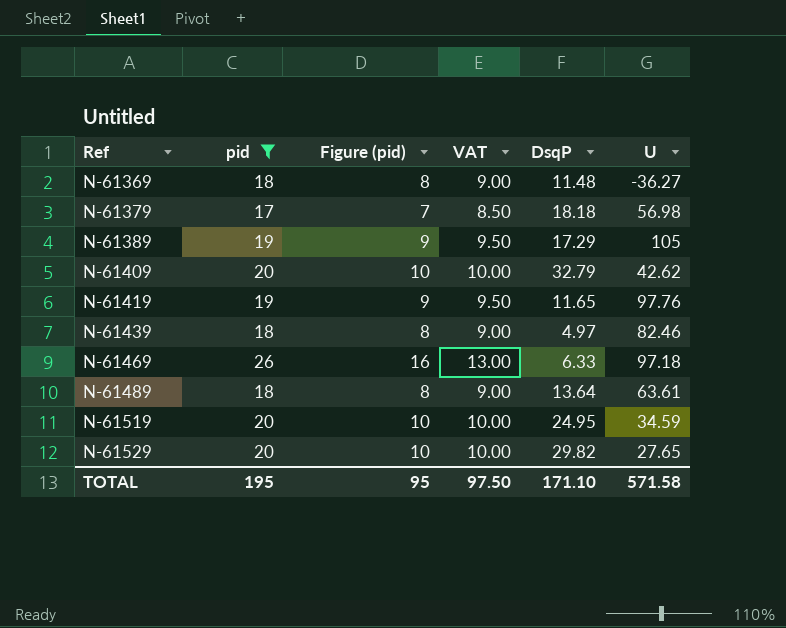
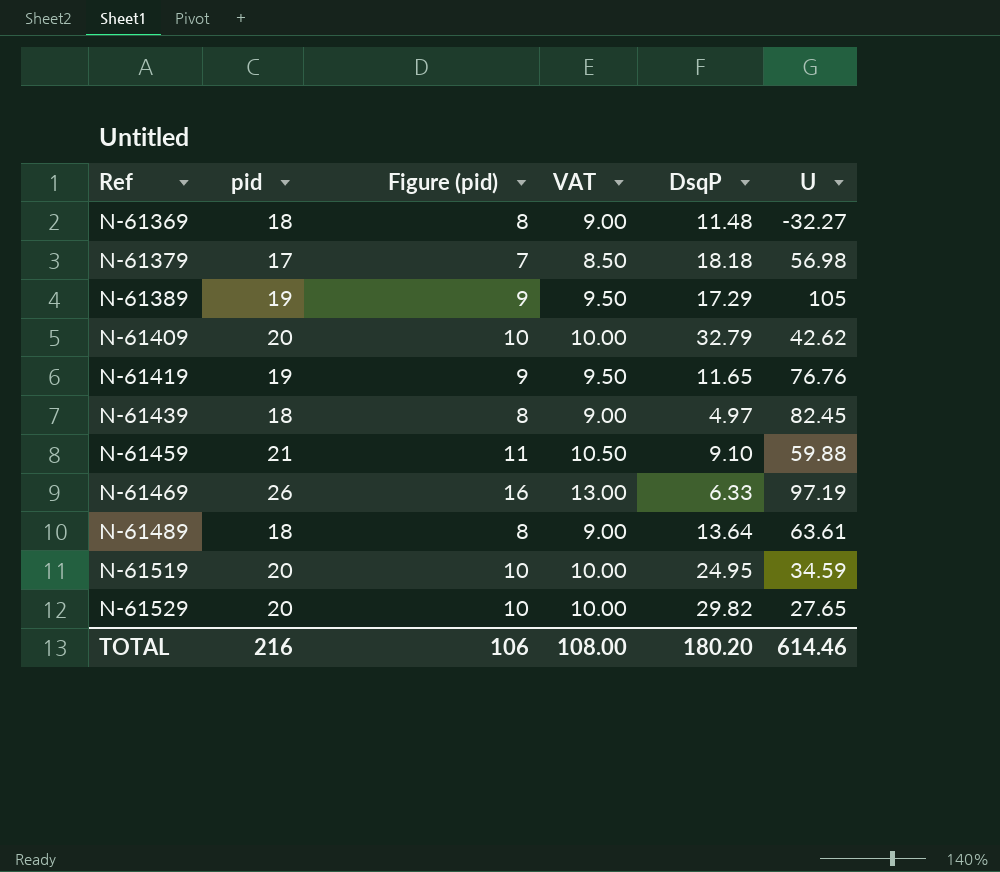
filter: pid != 21 -> none
N-61369 | U: -36.27 -> -32.27
N-61419 | U: 97.76 -> 76.76
N-61439 | U: 82.46 -> 82.45
N-61469 | U: 97.18 -> 97.19
TOTAL | pid: 195 -> 216
TOTAL | Figure (pid): 95 -> 106
TOTAL | VAT: 97.50 -> 108.00
TOTAL | DsqP: 171.10 -> 180.20
TOTAL | U: 571.58 -> 614.46

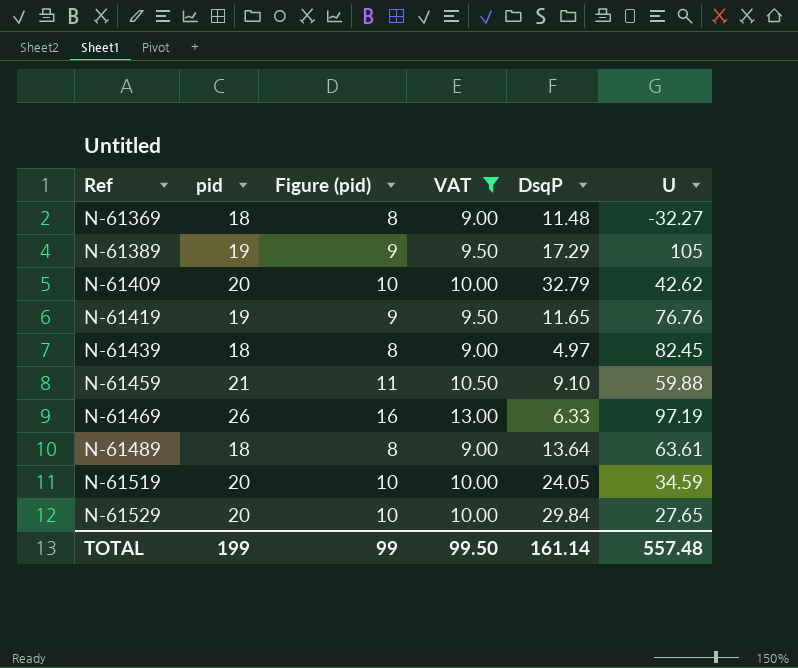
filter: none -> VAT != 8.50
N-61519 | DsqP: 24.95 -> 24.05
N-61529 | DsqP: 29.82 -> 29.84
TOTAL | pid: 216 -> 199
TOTAL | Figure (pid): 106 -> 99
TOTAL | VAT: 108.00 -> 99.50
TOTAL | DsqP: 180.20 -> 161.14
TOTAL | U: 614.46 -> 557.48

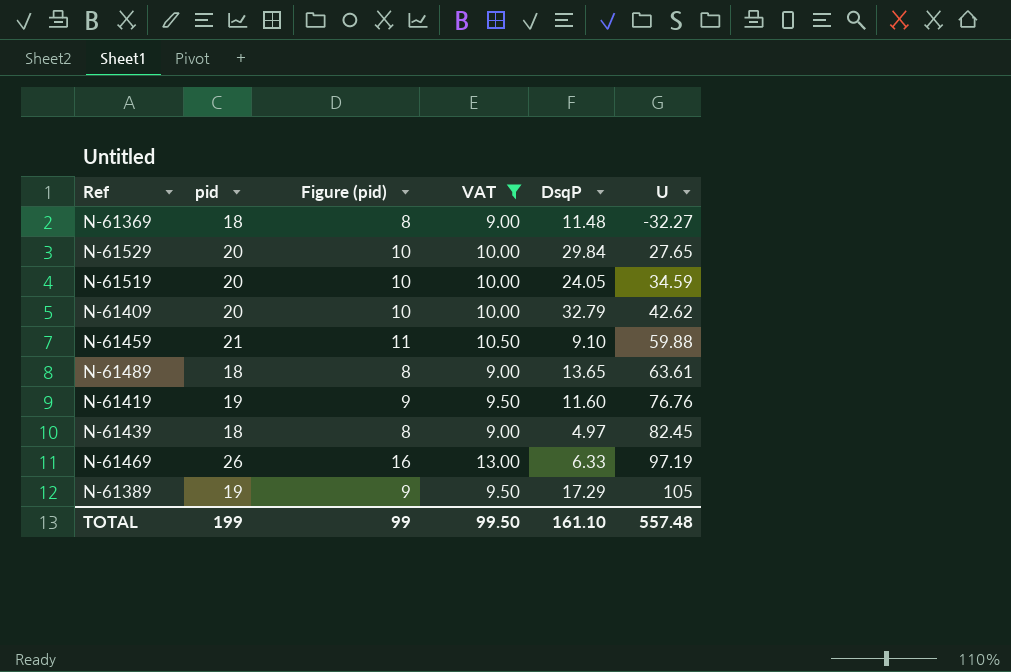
row order: Ref ascending -> U ascending
N-61489 | DsqP: 13.64 -> 13.65
N-61419 | DsqP: 11.65 -> 11.60
TOTAL | DsqP: 161.14 -> 161.10

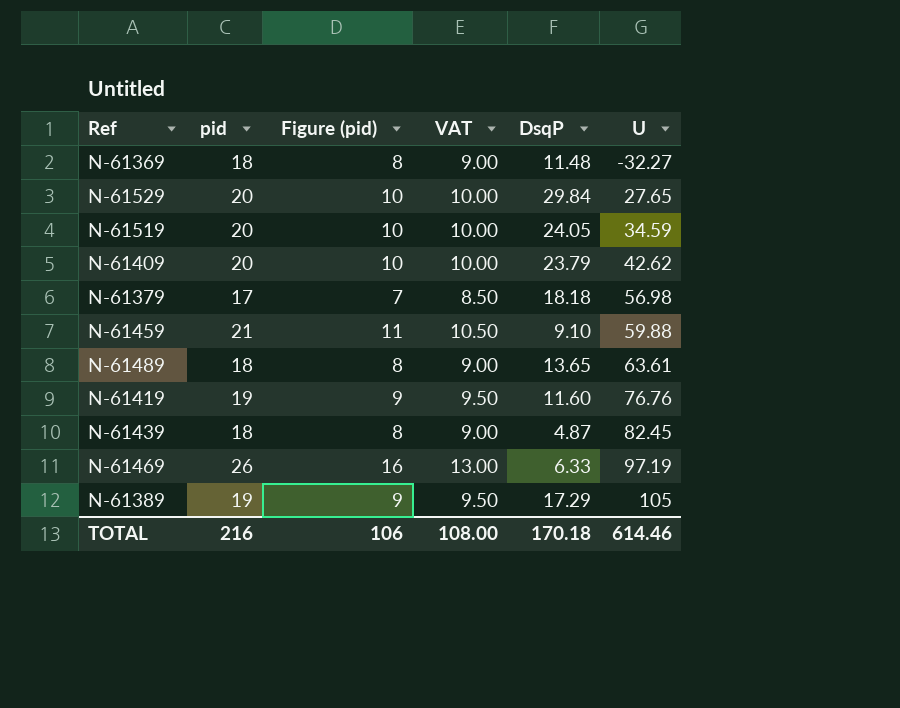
filter: VAT != 8.50 -> none
N-61409 | DsqP: 32.79 -> 23.79
N-61439 | DsqP: 4.97 -> 4.87
TOTAL | pid: 199 -> 216
TOTAL | Figure (pid): 99 -> 106
TOTAL | VAT: 99.50 -> 108.00
TOTAL | DsqP: 161.10 -> 170.18
TOTAL | U: 557.48 -> 614.46

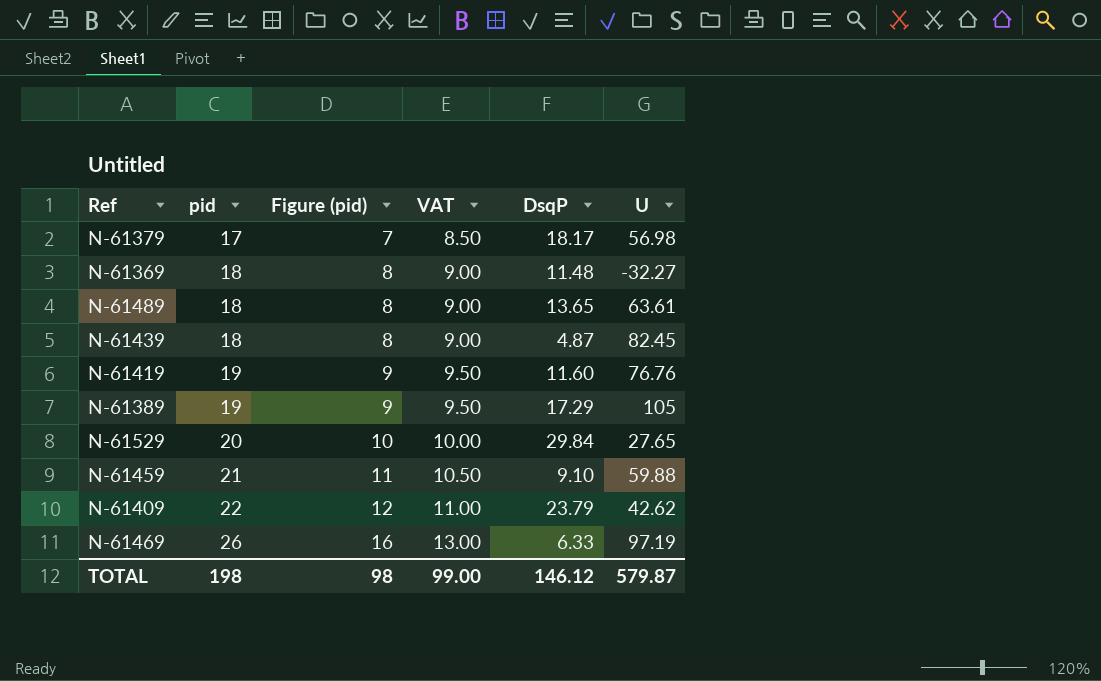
row order: U ascending -> pid ascending
row N-61519: 20 | 10 | 10.00 | 24.05 | 34.59 -> none
N-61379 | DsqP: 18.18 -> 18.17
N-61409 | pid: 20 -> 22
N-61409 | Figure (pid): 10 -> 12
N-61409 | VAT: 10.00 -> 11.00
TOTAL | pid: 216 -> 198
TOTAL | Figure (pid): 106 -> 98
TOTAL | VAT: 108.00 -> 99.00
TOTAL | DsqP: 170.18 -> 146.12
TOTAL | U: 614.46 -> 579.87

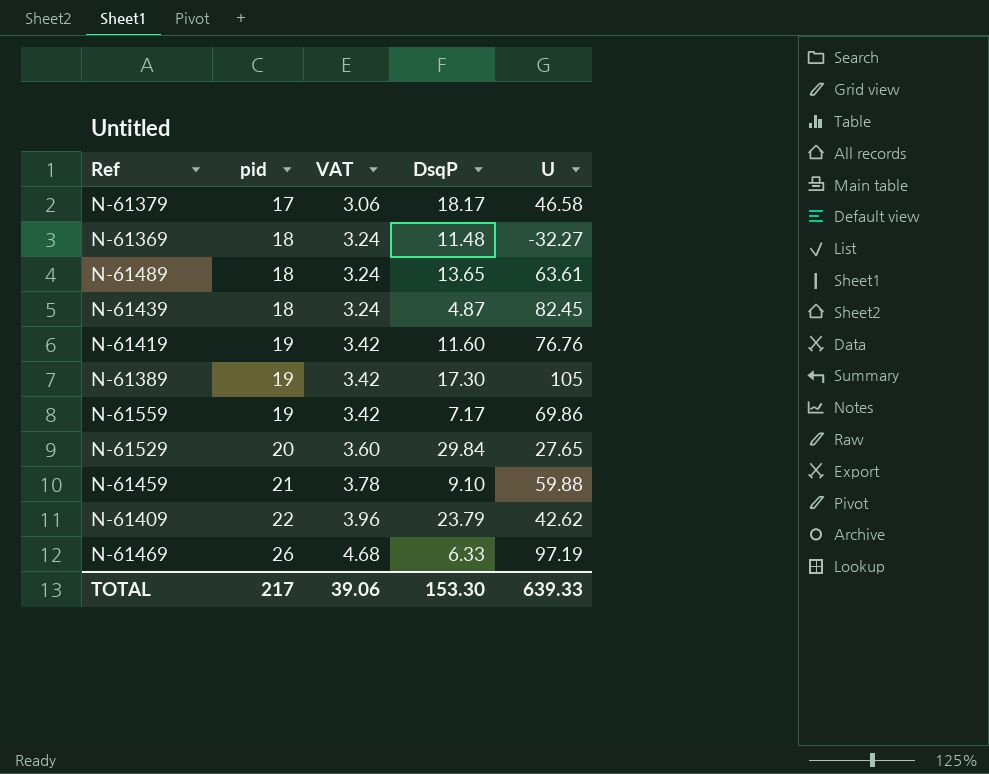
column Figure (pid) | formula: [pid] - 10 -> none
column VAT | formula: [pid] * 0.5 -> [pid] * 0.18
N-61379 | U: 56.98 -> 46.58
N-61389 | DsqP: 17.29 -> 17.30
row N-61559: none -> 19 | 3.42 | 7.17 | 69.86
TOTAL | pid: 198 -> 217
TOTAL | VAT: 99.00 -> 39.06
TOTAL | DsqP: 146.12 -> 153.30
TOTAL | U: 579.87 -> 639.33

